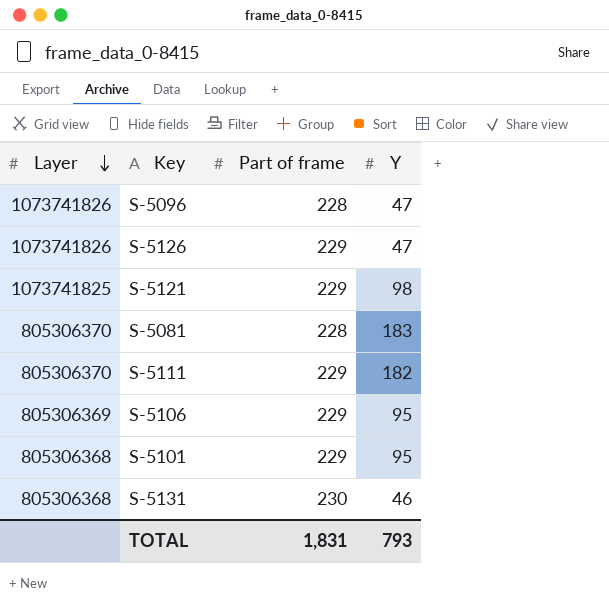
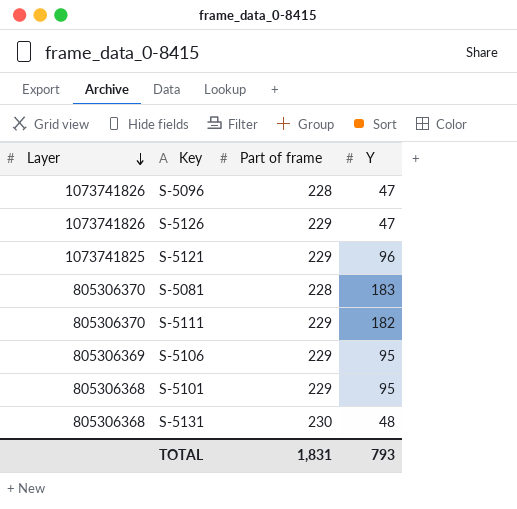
S-5121 | Y: 98 -> 96
S-5131 | Y: 46 -> 48

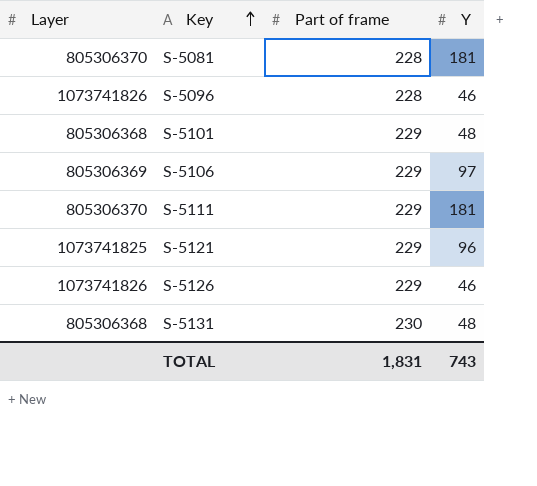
row order: Layer descending -> Key ascending
S-5081 | Y: 183 -> 181
S-5096 | Y: 47 -> 46
S-5101 | Y: 95 -> 48
S-5106 | Y: 95 -> 97
S-5111 | Y: 182 -> 181
S-5126 | Y: 47 -> 46
TOTAL | Y: 793 -> 743

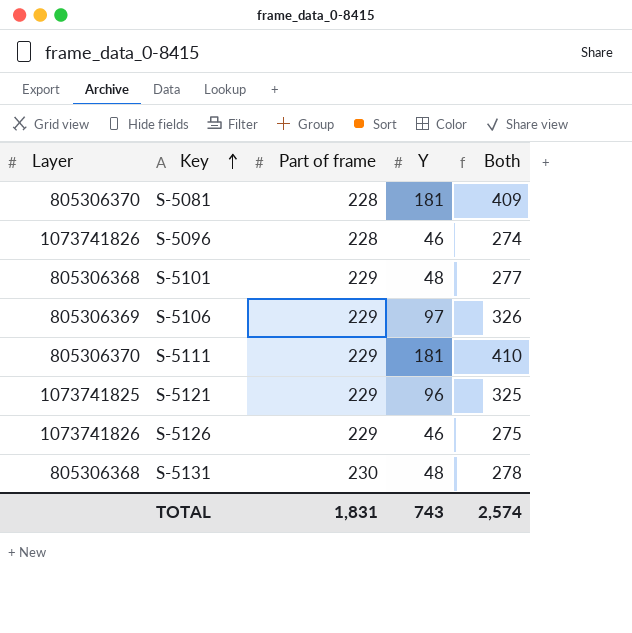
column Both | formula: none -> [Part of frame] + [Y]

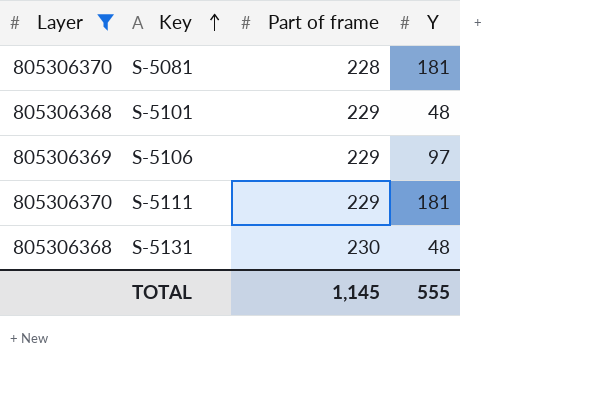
filter: none -> Layer <= 805306370
column Both | formula: [Part of frame] + [Y] -> none
TOTAL | Part of frame: 1,831 -> 1,145
TOTAL | Y: 743 -> 555

